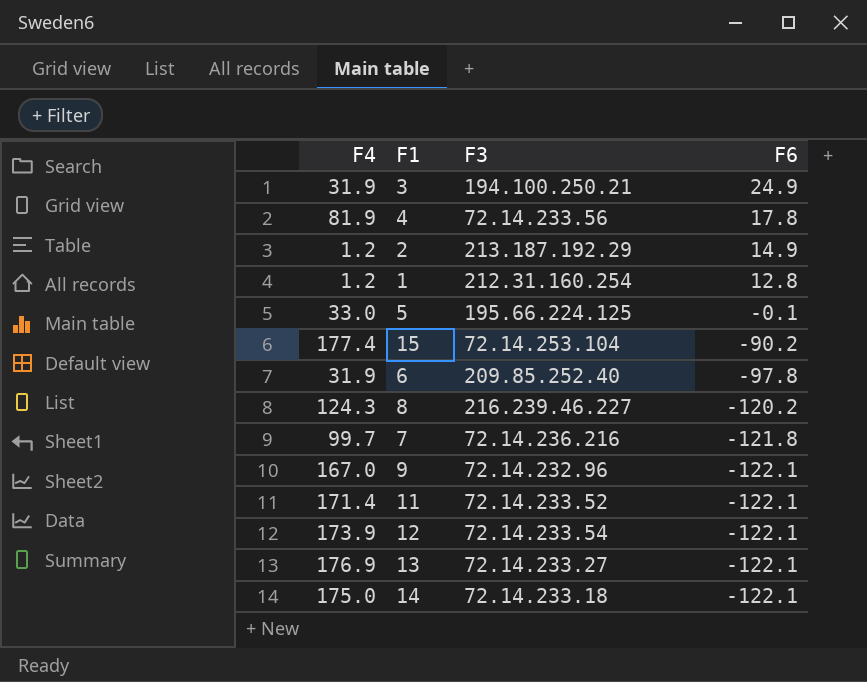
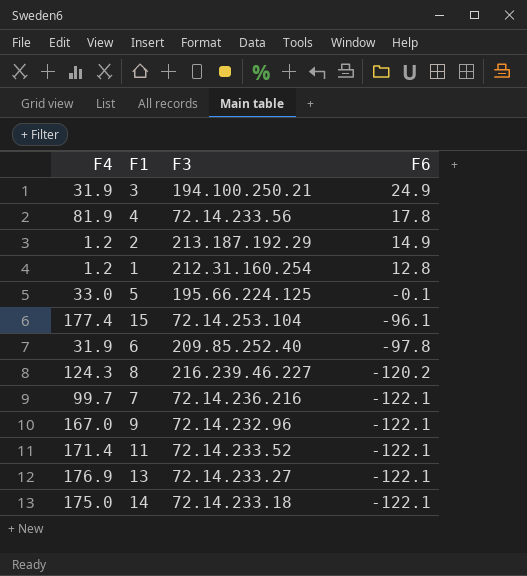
row 12: 173.9 | 72.14.233.54 | -122.1 -> none
15 | F6: -90.2 -> -96.1
7 | F6: -121.8 -> -122.1

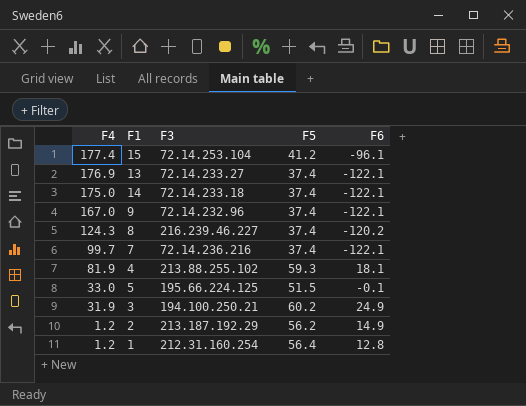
row order: F6 descending -> F4 descending
column F5 | position: none -> 4
row 6: 31.9 | 209.85.252.40 | -97.8 -> none
row 11: 171.4 | 72.14.233.52 | -122.1 -> none
4 | F3: 72.14.233.56 -> 213.88.255.102
4 | F6: 17.8 -> 18.1

